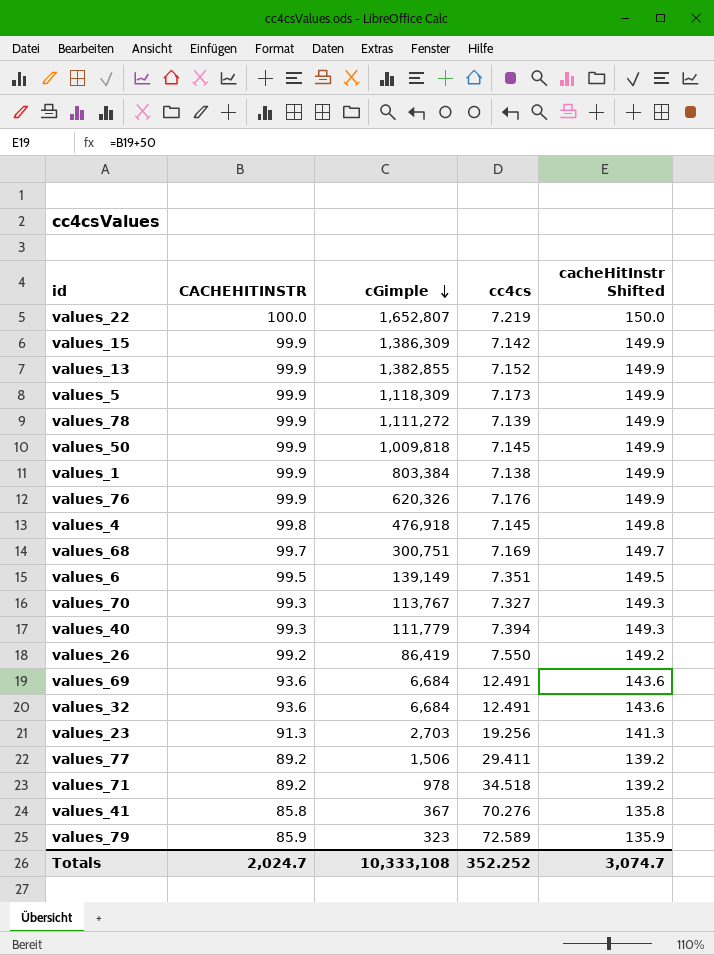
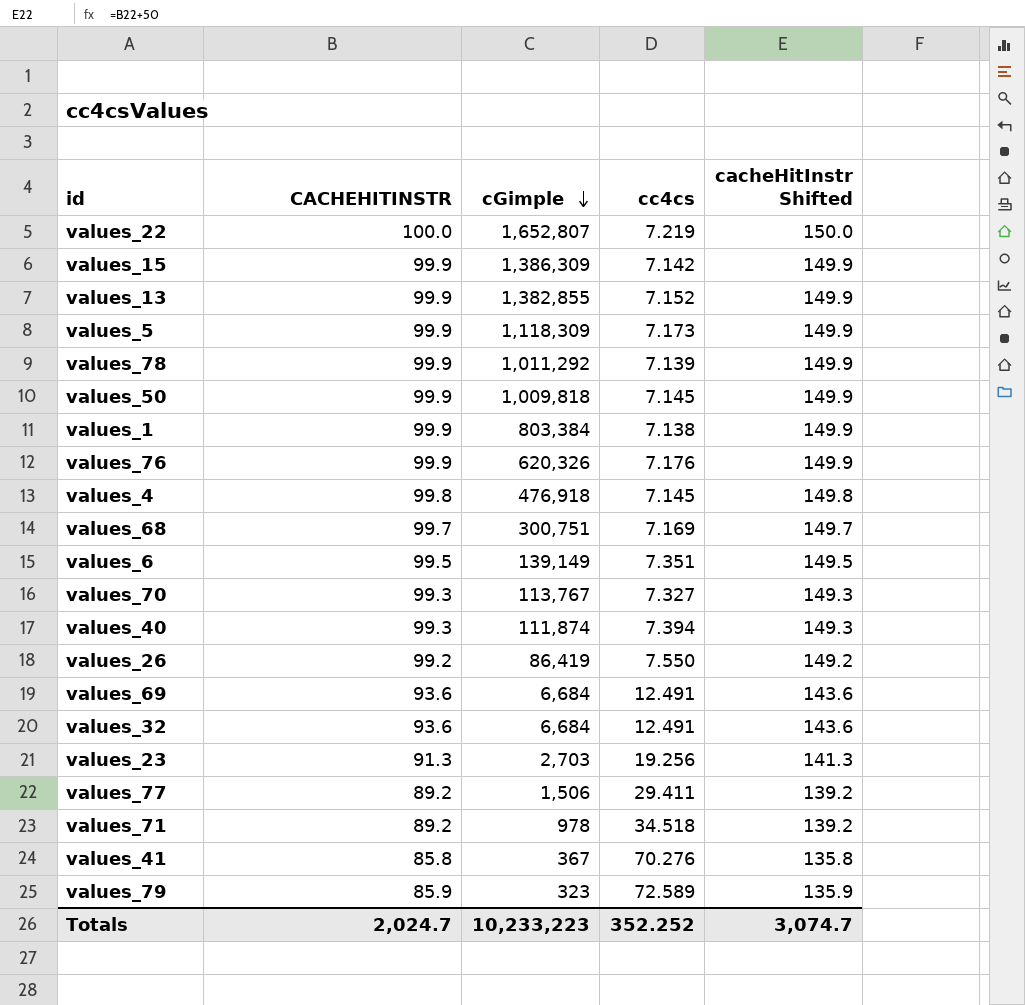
values_78 | cGimple: 1,111,272 -> 1,011,292
values_40 | cGimple: 111,779 -> 111,874
Totals | cGimple: 10,333,108 -> 10,233,223

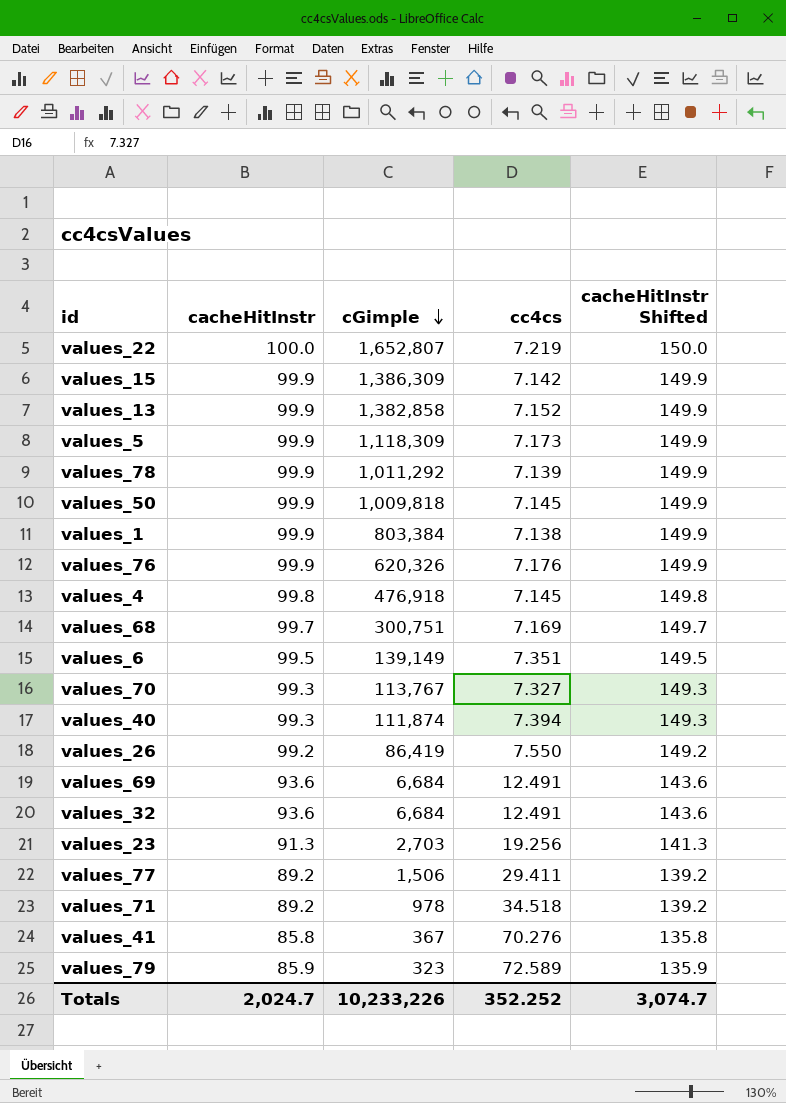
column name: CACHEHITINSTR -> cacheHitInstr
values_13 | cGimple: 1,382,855 -> 1,382,858
Totals | cGimple: 10,233,223 -> 10,233,226

